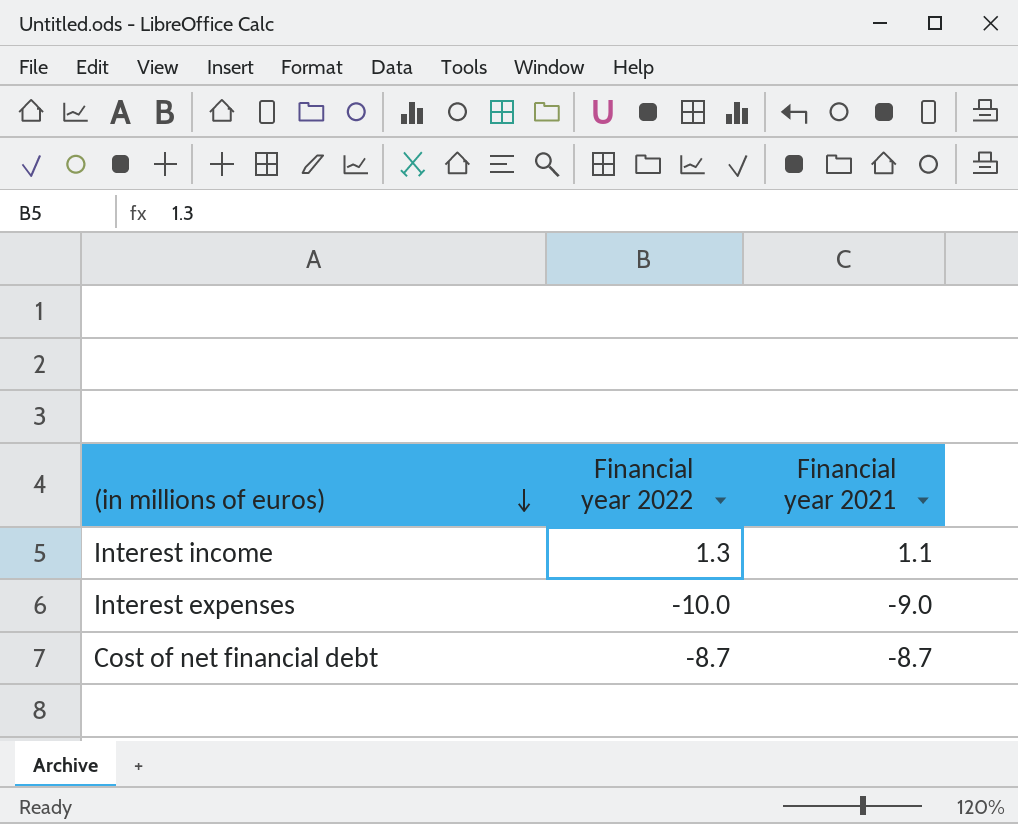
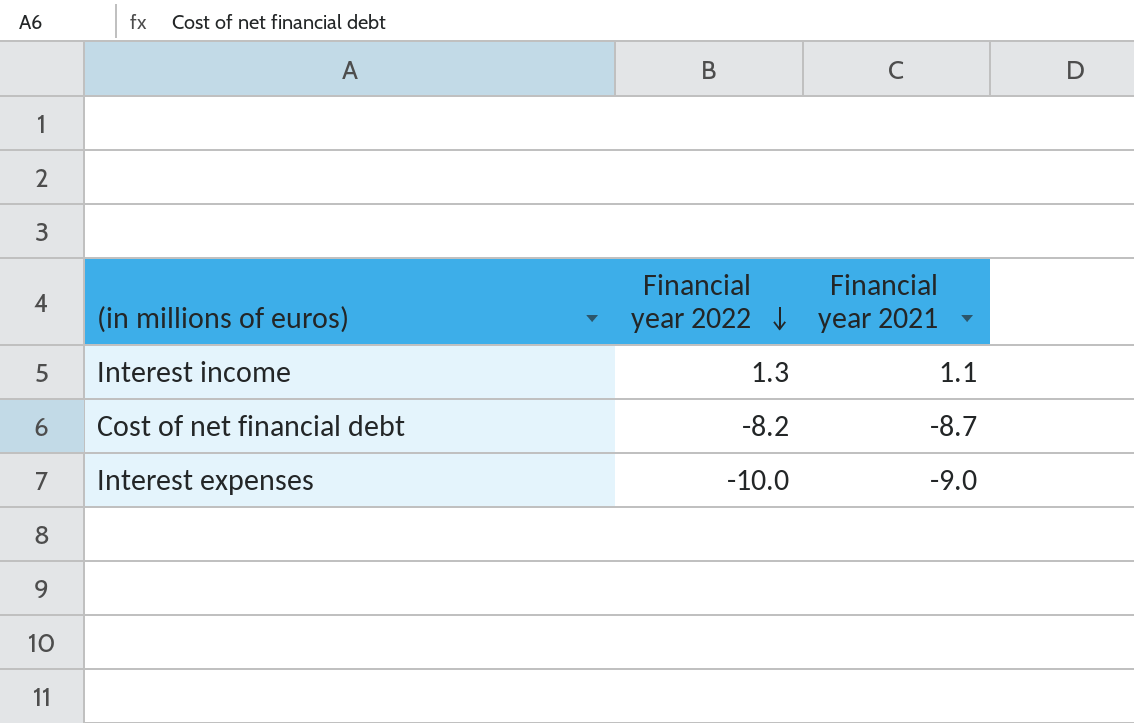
row order: (in millions of euros) descending -> Financial year 2022 descending
Cost of net financial debt | Financial year 2022: -8.7 -> -8.2

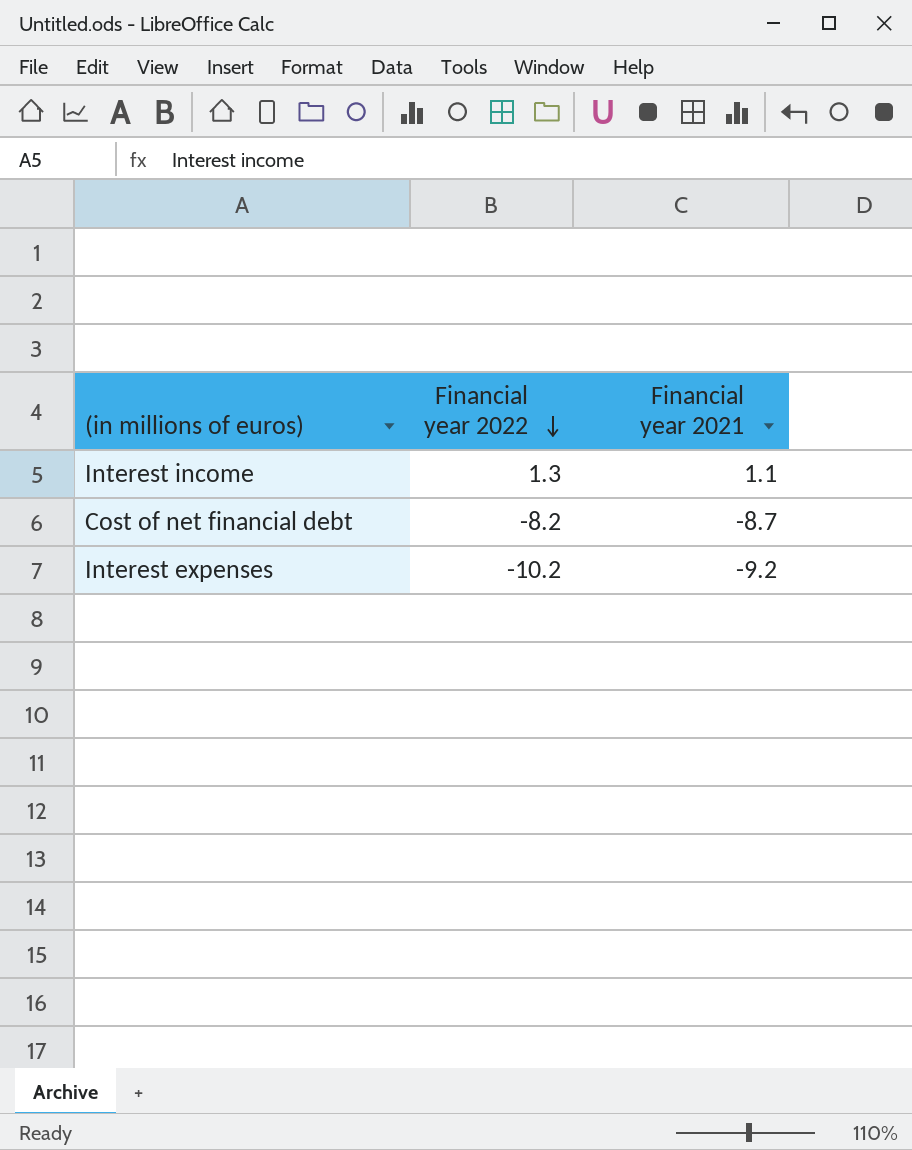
Interest expenses | Financial year 2022: -10.0 -> -10.2
Interest expenses | Financial year 2021: -9.0 -> -9.2

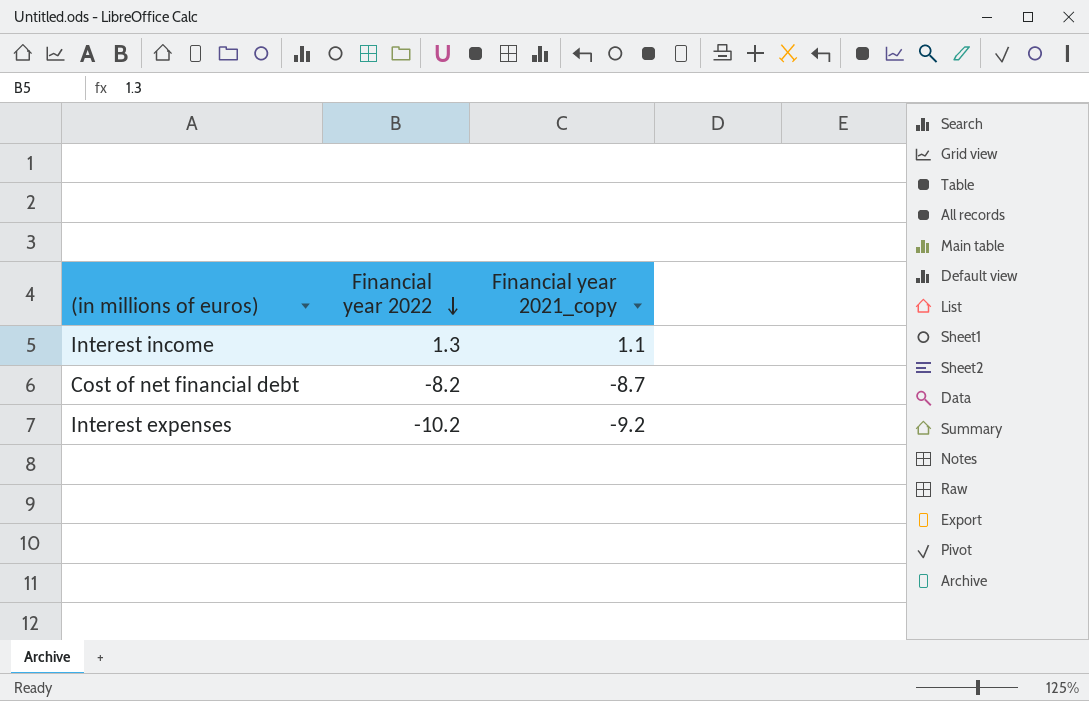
column name: Financial year 2021 -> Financial year 2021_copy

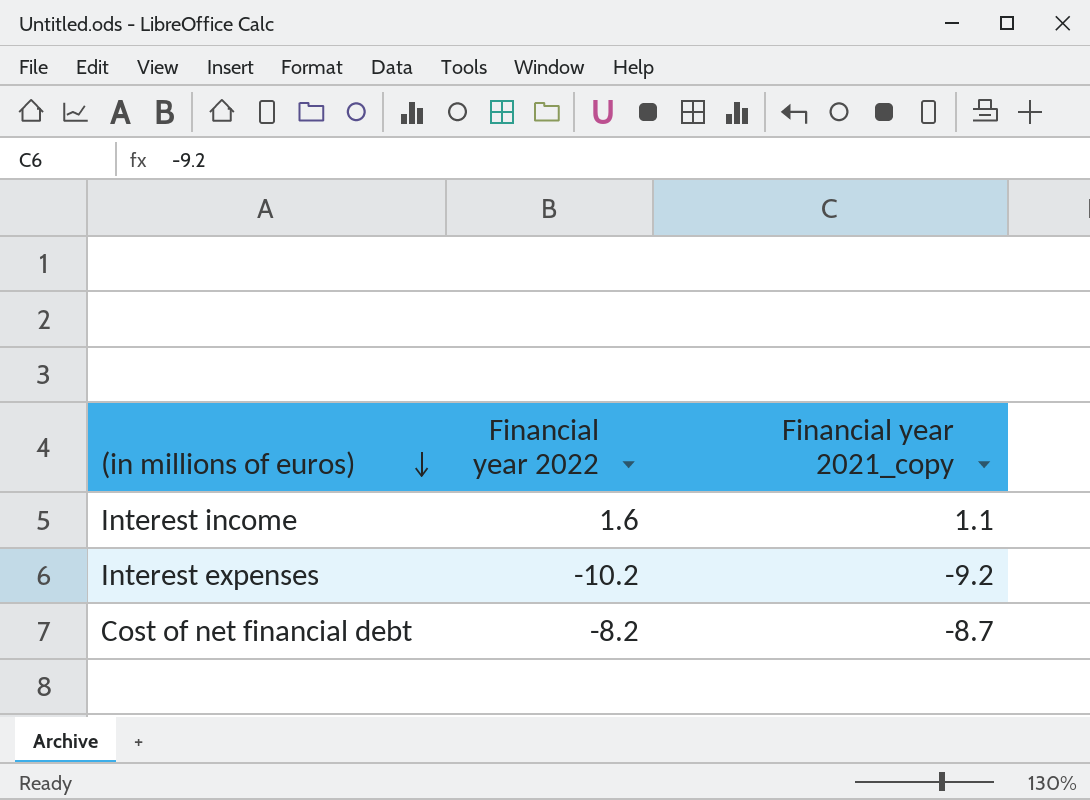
row order: Financial year 2022 descending -> (in millions of euros) descending
Interest income | Financial year 2022: 1.3 -> 1.6

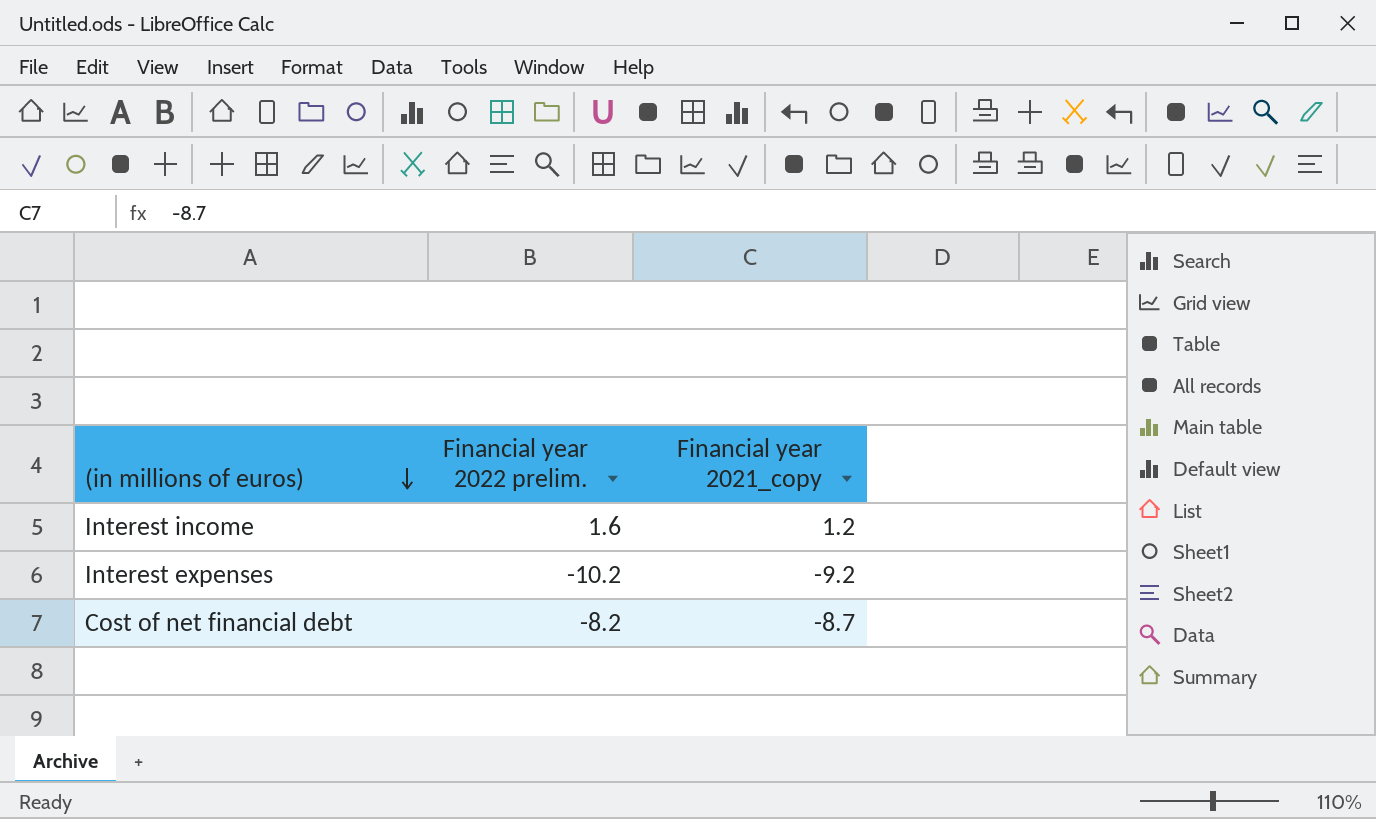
column name: Financial year 2022 -> Financial year 2022 prelim.
Interest income | Financial year 2021_copy: 1.1 -> 1.2

